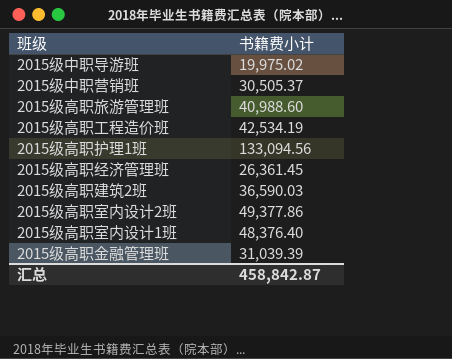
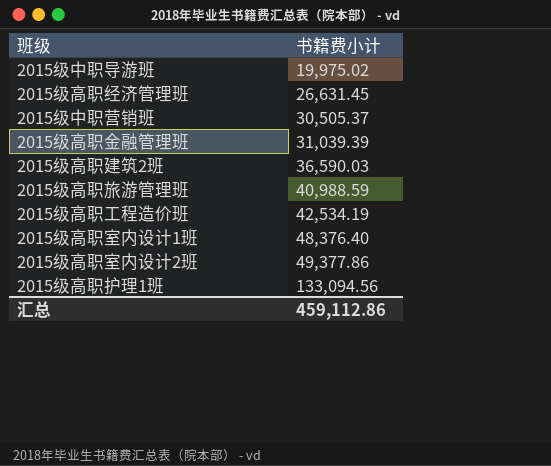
row order: none -> 书籍费小计 ascending
2015级高职经济管理班 | 书籍费小计: 26,361.45 -> 26,631.45
2015级高职旅游管理班 | 书籍费小计: 40,988.60 -> 40,988.59
汇总 | 书籍费小计: 458,842.87 -> 459,112.86

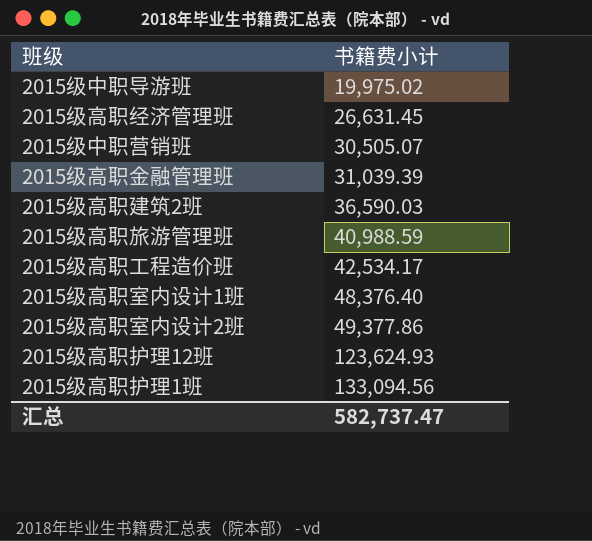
2015级中职营销班 | 书籍费小计: 30,505.37 -> 30,505.07
2015级高职工程造价班 | 书籍费小计: 42,534.19 -> 42,534.17
row 2015级高职护理12班: none -> 123,624.93
汇总 | 书籍费小计: 459,112.86 -> 582,737.47

